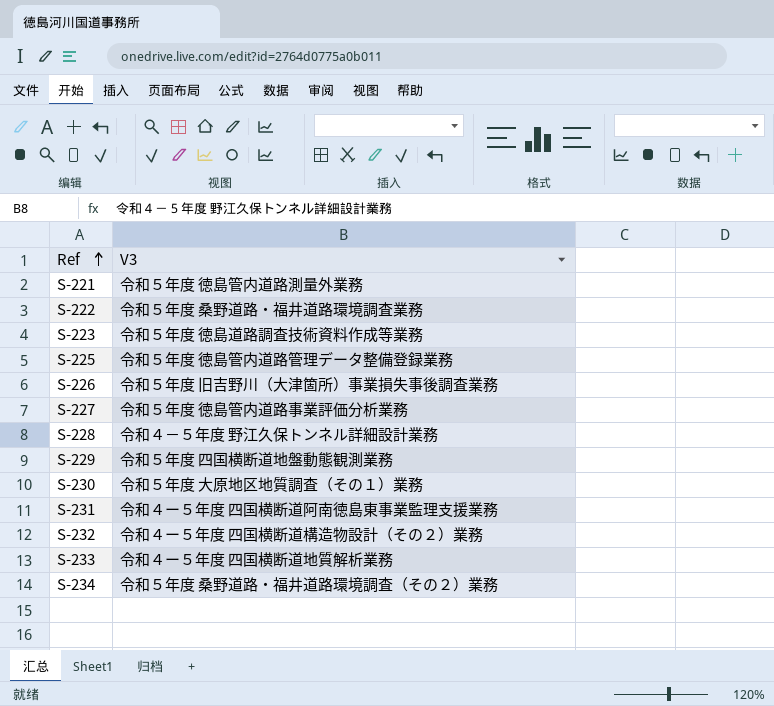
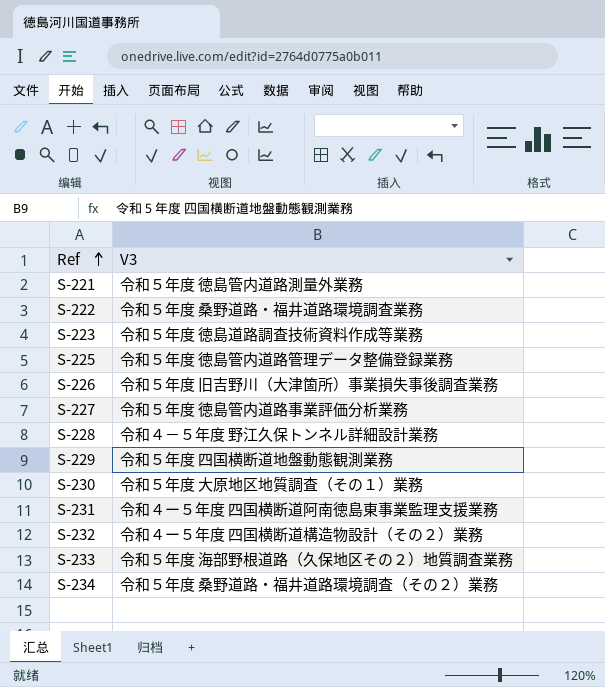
S-233 | V3: 令和４ー５年度 四国横断道地質解析業務 -> 令和５年度 海部野根道路（久保地区その２）地質調査業務

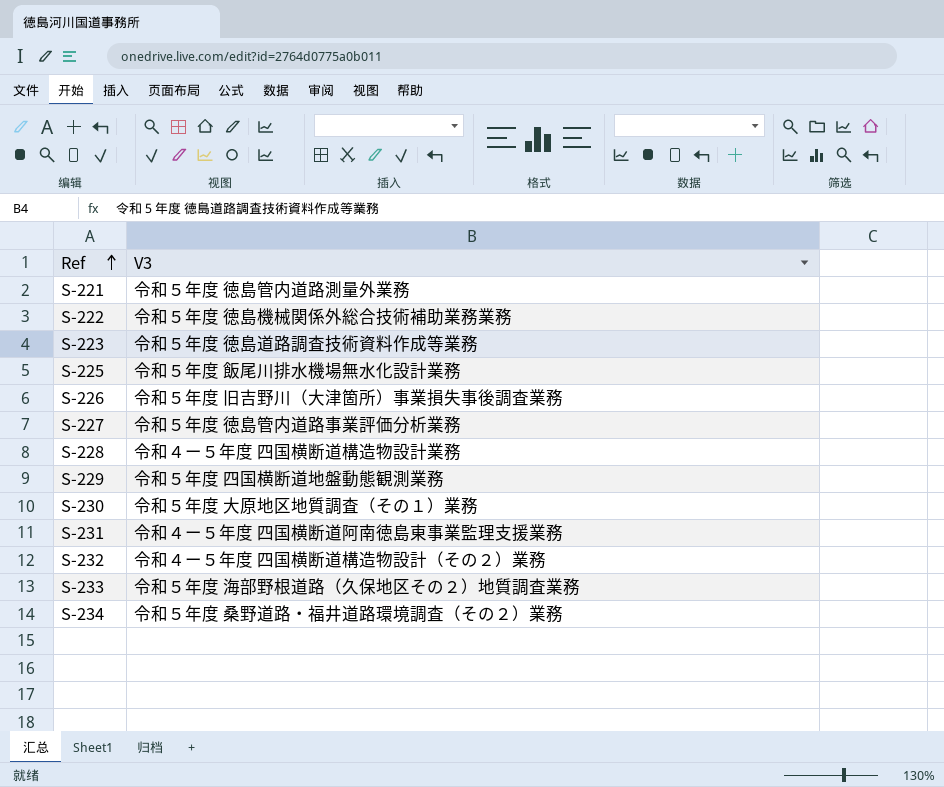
S-222 | V3: 令和５年度 桑野道路・福井道路環境調査業務 -> 令和５年度 徳島機械関係外総合技術補助業務業務
S-225 | V3: 令和５年度 徳島管内道路管理データ整備登録業務 -> 令和５年度 飯尾川排水機場無水化設計業務
S-228 | V3: 令和４－５年度 野江久保トンネル詳細設計業務 -> 令和４ー５年度 四国横断道構造物設計業務

